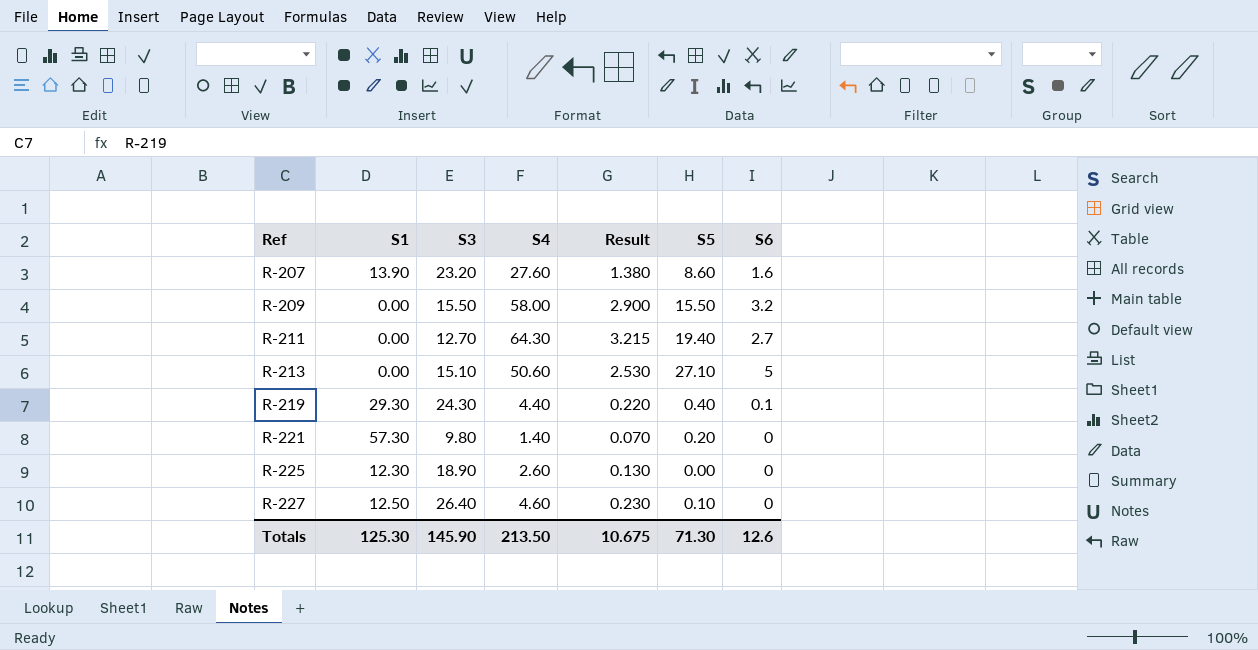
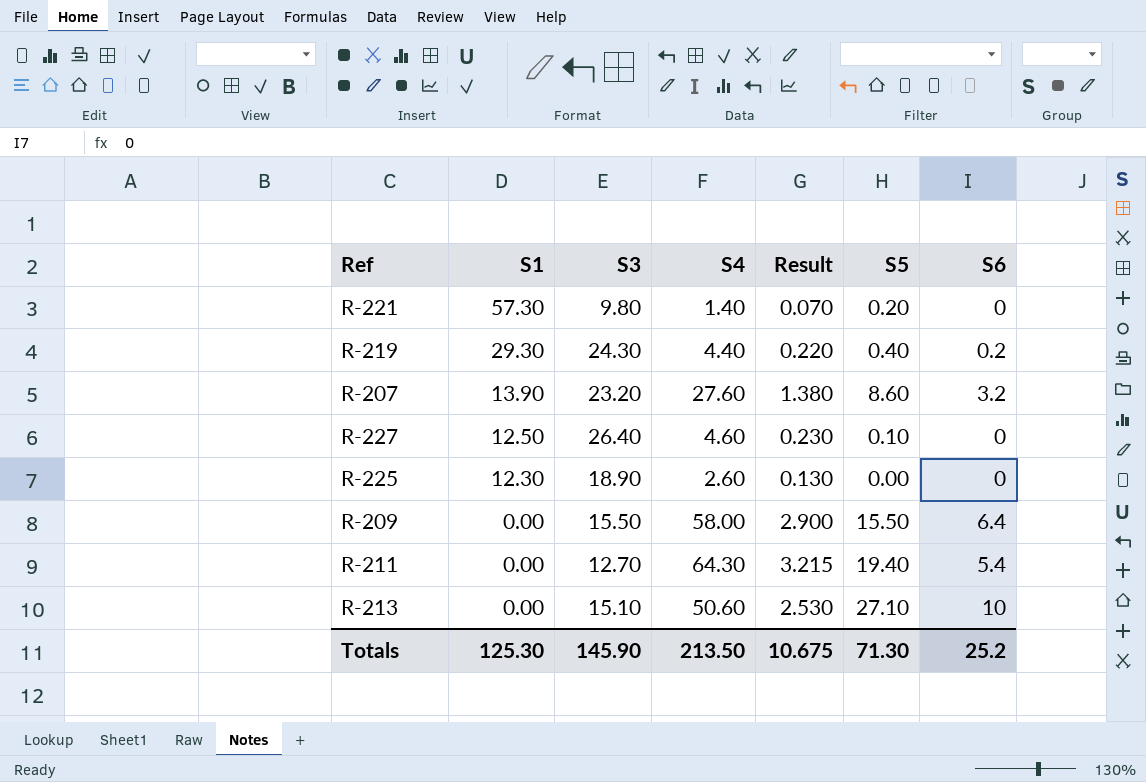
row order: Ref ascending -> S1 descending
R-219 | S6: 0.1 -> 0.2
R-207 | S6: 1.6 -> 3.2
R-209 | S6: 3.2 -> 6.4
R-211 | S6: 2.7 -> 5.4
R-213 | S6: 5 -> 10
Totals | S6: 12.6 -> 25.2

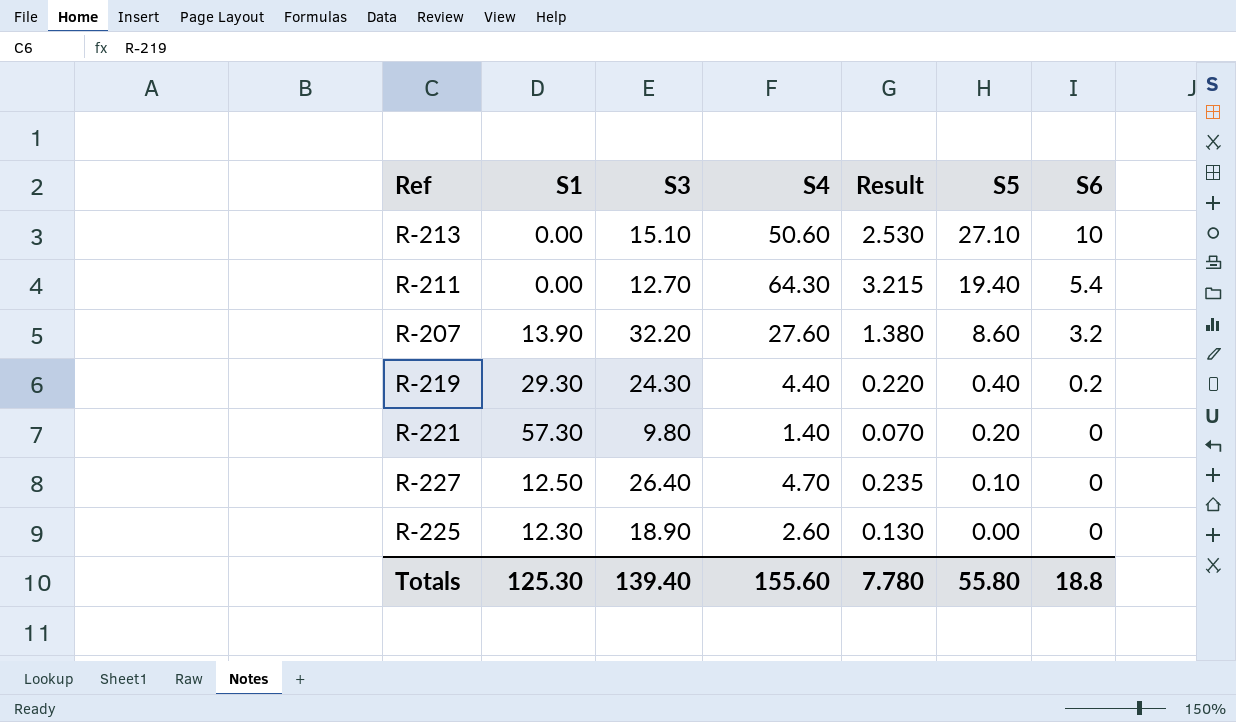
row order: S1 descending -> S5 descending
row R-209: 0.00 | 15.50 | 58.00 | 2.900 | 15.50 | 6.4 -> none
R-207 | S3: 23.20 -> 32.20
R-227 | S4: 4.60 -> 4.70
R-227 | Result: 0.230 -> 0.235
Totals | S3: 145.90 -> 139.40
Totals | S4: 213.50 -> 155.60
Totals | Result: 10.675 -> 7.780
Totals | S5: 71.30 -> 55.80
Totals | S6: 25.2 -> 18.8

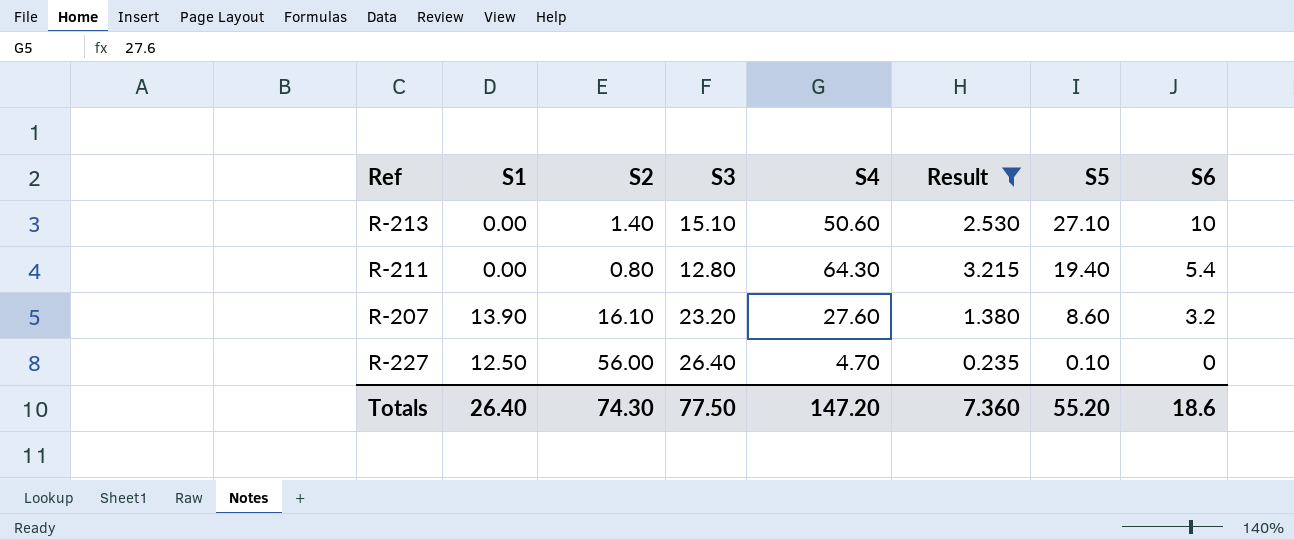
filter: none -> Result >= 0.235
column S2 | position: none -> 3
R-211 | S3: 12.70 -> 12.80
R-207 | S3: 32.20 -> 23.20
Totals | S1: 125.30 -> 26.40
Totals | S3: 139.40 -> 77.50
Totals | S4: 155.60 -> 147.20
Totals | Result: 7.780 -> 7.360
Totals | S5: 55.80 -> 55.20
Totals | S6: 18.8 -> 18.6

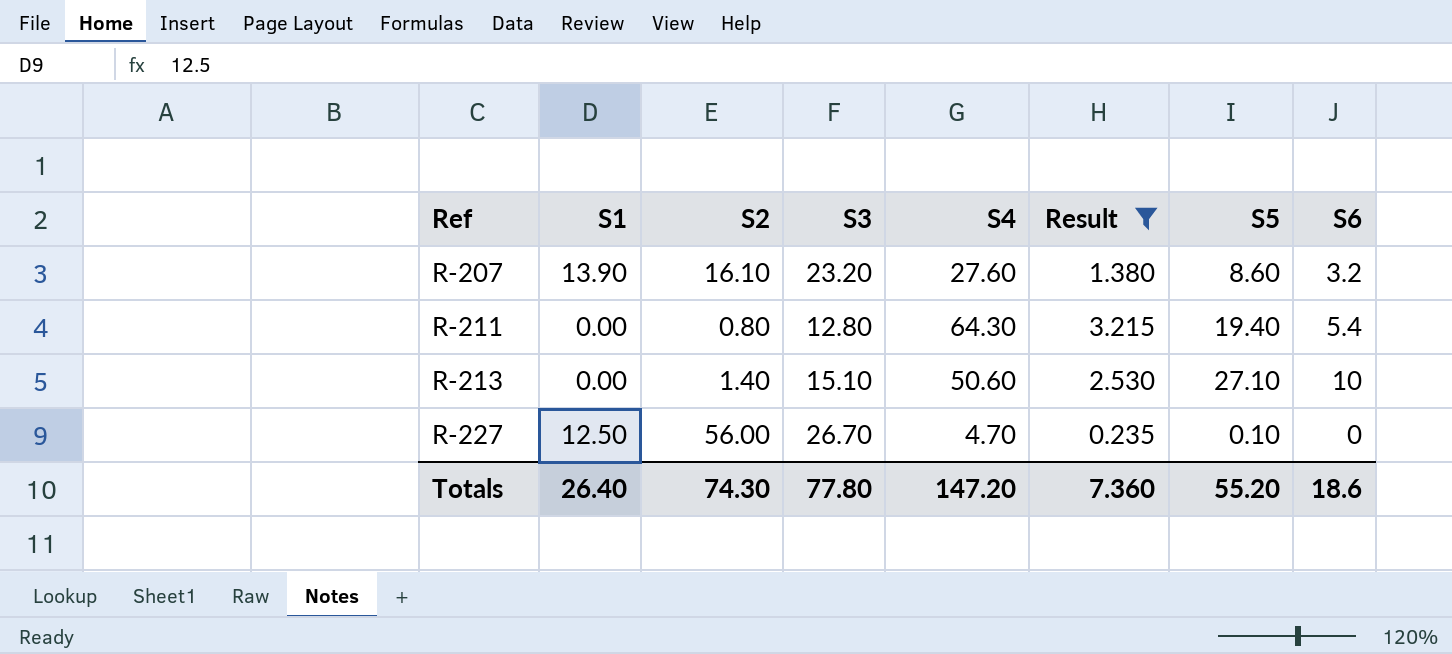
row order: S5 descending -> Ref ascending
R-227 | S3: 26.40 -> 26.70
Totals | S3: 77.50 -> 77.80

